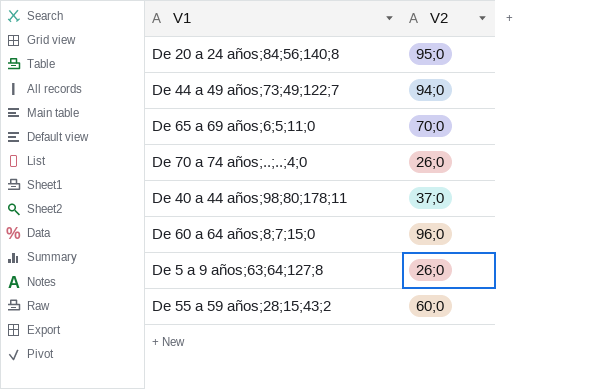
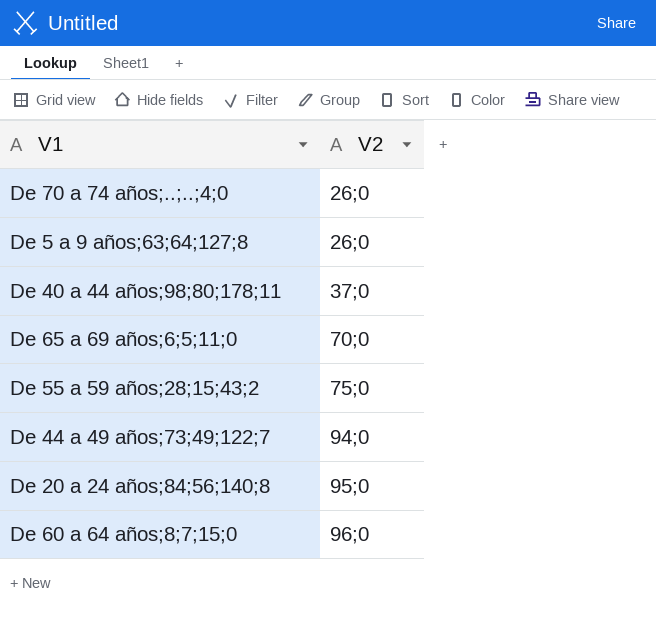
row order: none -> V2 ascending
De 55 a 59 años;28;15;43;2 | V2: 60;0 -> 75;0

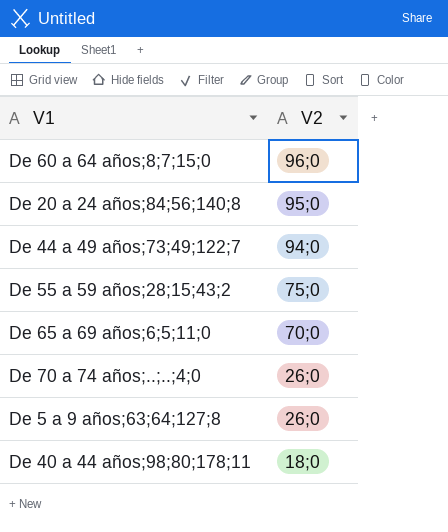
row order: V2 ascending -> V2 descending
De 40 a 44 años;98;80;178;11 | V2: 37;0 -> 18;0

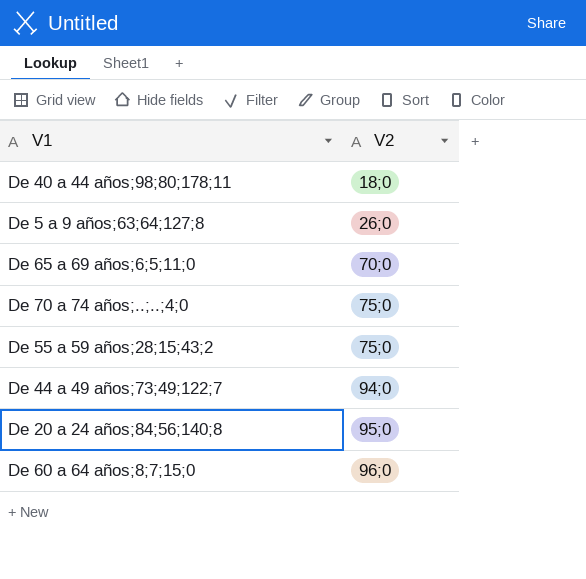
row order: V2 descending -> V2 ascending
De 70 a 74 años;..;..;4;0 | V2: 26;0 -> 75;0

